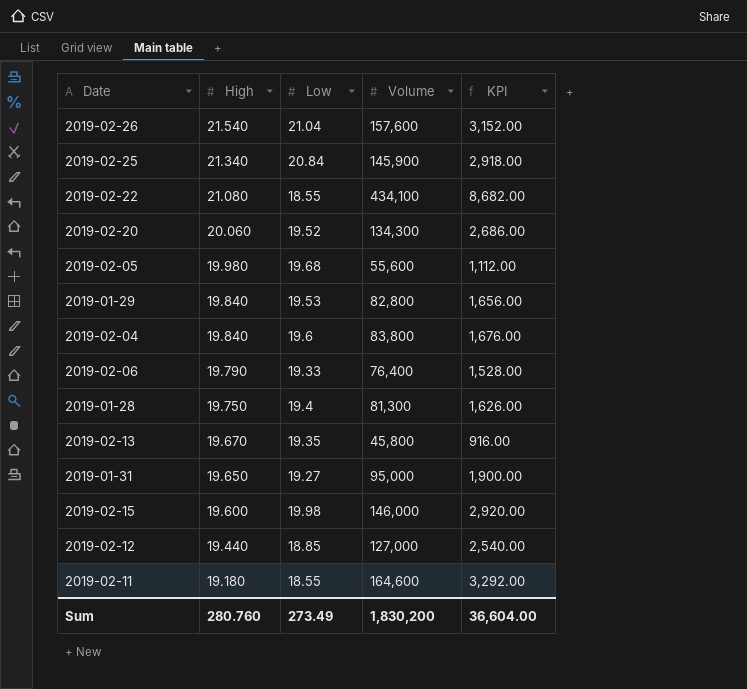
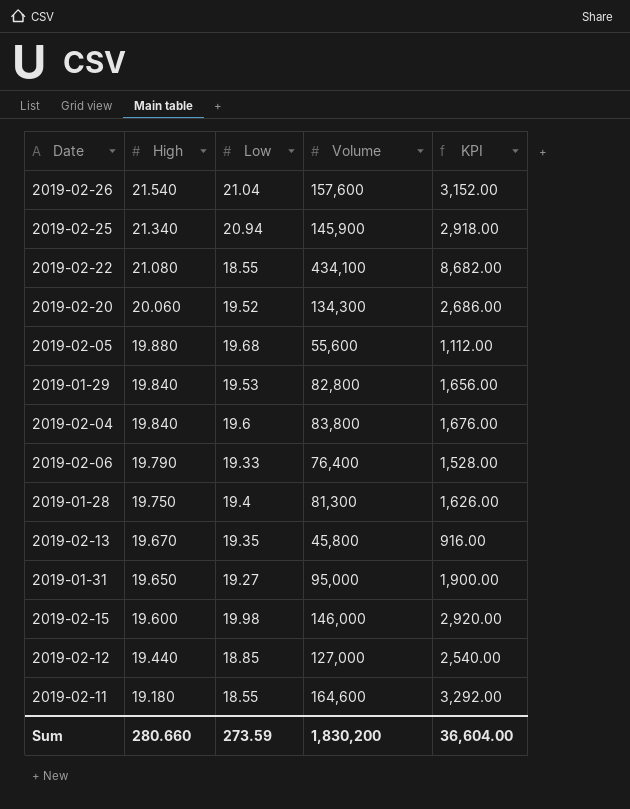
2019-02-25 | Low: 20.84 -> 20.94
2019-02-05 | High: 19.980 -> 19.880
Sum | High: 280.760 -> 280.660
Sum | Low: 273.49 -> 273.59

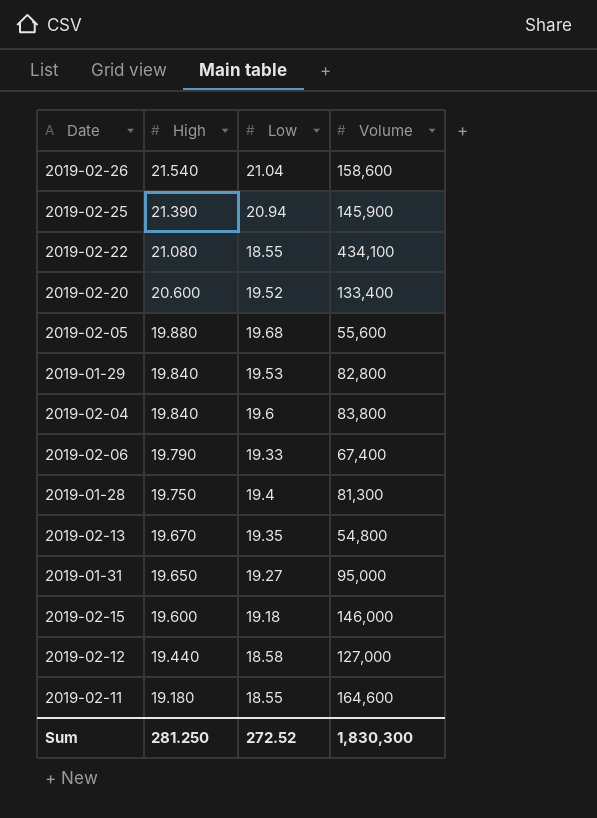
column KPI | formula: [Volume] * 0.02 -> none
2019-02-26 | Volume: 157,600 -> 158,600
2019-02-25 | High: 21.340 -> 21.390
2019-02-20 | High: 20.060 -> 20.600
2019-02-20 | Volume: 134,300 -> 133,400
2019-02-06 | Volume: 76,400 -> 67,400
2019-02-13 | Volume: 45,800 -> 54,800
2019-02-15 | Low: 19.98 -> 19.18
2019-02-12 | Low: 18.85 -> 18.58
Sum | High: 280.660 -> 281.250
Sum | Low: 273.59 -> 272.52
Sum | Volume: 1,830,200 -> 1,830,300

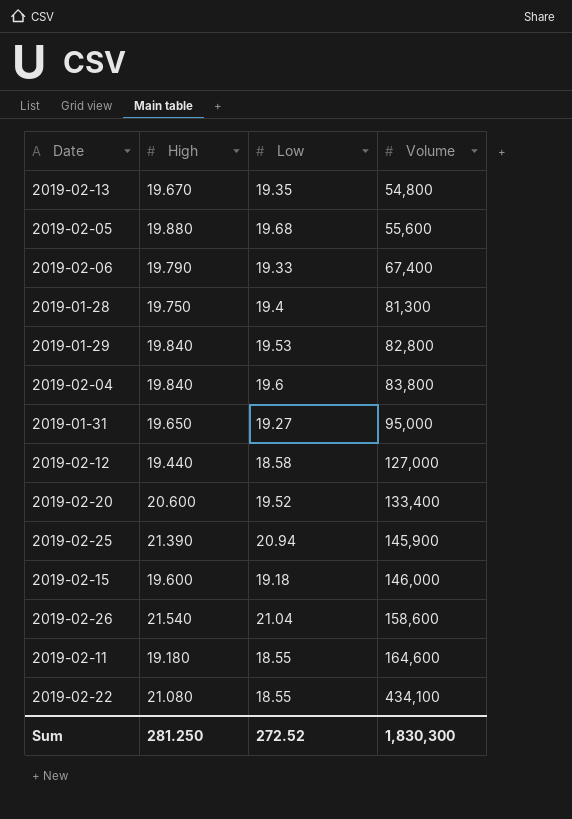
row order: High descending -> Volume ascending

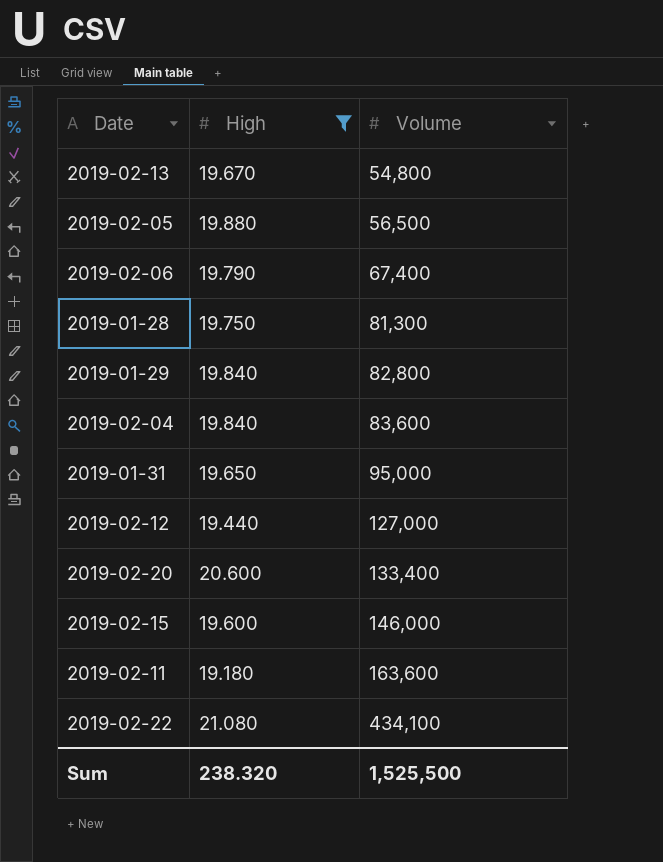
filter: none -> High <= 21.080
column Low | position: 3 -> none
2019-02-05 | Volume: 55,600 -> 56,500
2019-02-04 | Volume: 83,800 -> 83,600
2019-02-11 | Volume: 164,600 -> 163,600
Sum | High: 281.250 -> 238.320
Sum | Volume: 1,830,300 -> 1,525,500

